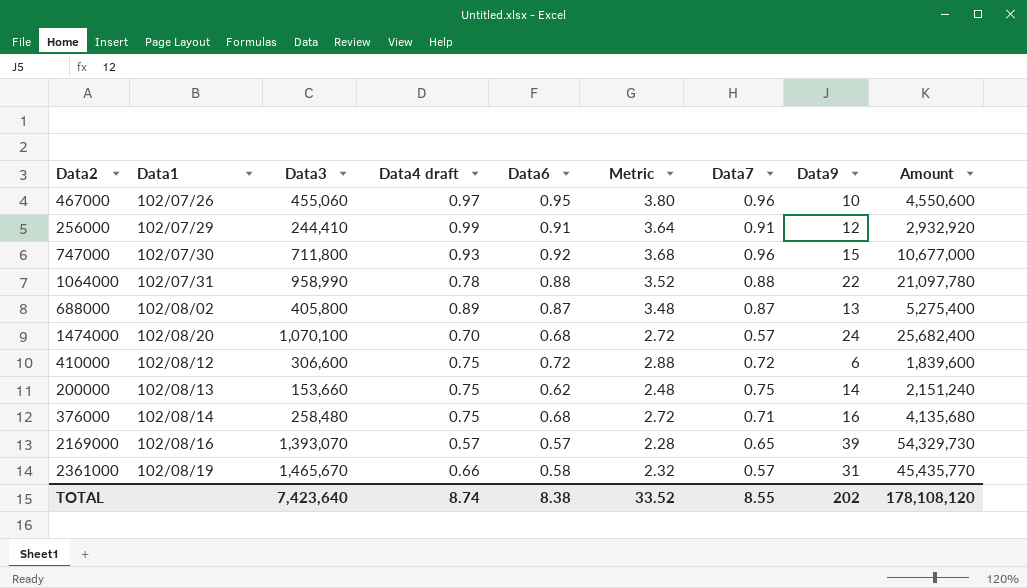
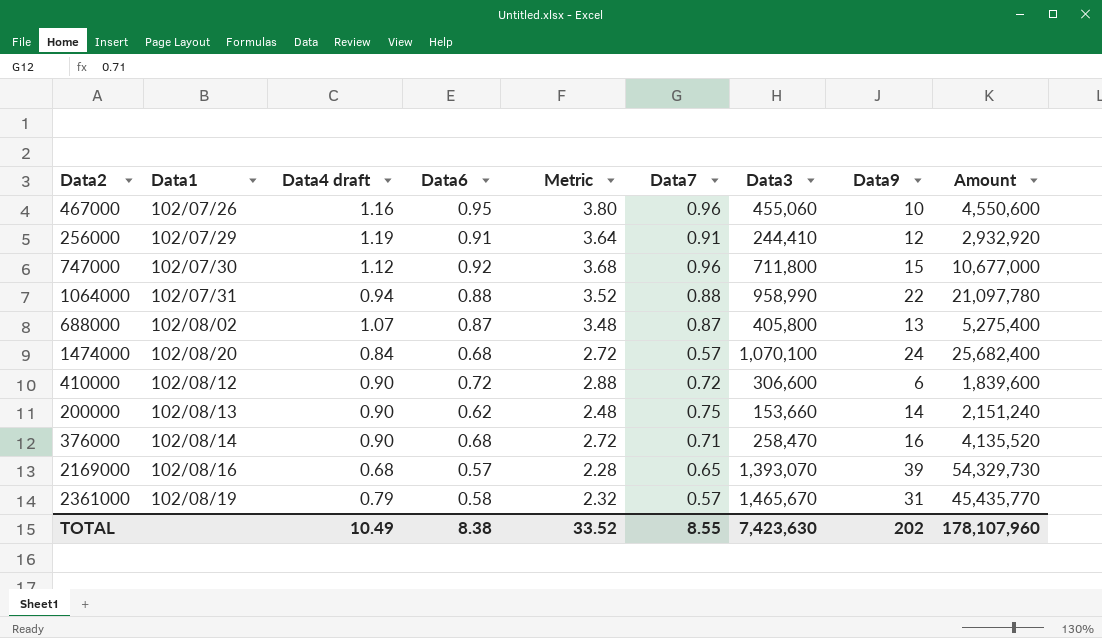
column Data3 | position: 3 -> 7
467000 | Data4 draft: 0.97 -> 1.16
256000 | Data4 draft: 0.99 -> 1.19
747000 | Data4 draft: 0.93 -> 1.12
1064000 | Data4 draft: 0.78 -> 0.94
688000 | Data4 draft: 0.89 -> 1.07
1474000 | Data4 draft: 0.70 -> 0.84
410000 | Data4 draft: 0.75 -> 0.90
200000 | Data4 draft: 0.75 -> 0.90
376000 | Data4 draft: 0.75 -> 0.90
376000 | Data3: 258,480 -> 258,470
376000 | Amount: 4,135,680 -> 4,135,520
2169000 | Data4 draft: 0.57 -> 0.68
2361000 | Data4 draft: 0.66 -> 0.79
TOTAL | Data4 draft: 8.74 -> 10.49
TOTAL | Data3: 7,423,640 -> 7,423,630
TOTAL | Amount: 178,108,120 -> 178,107,960

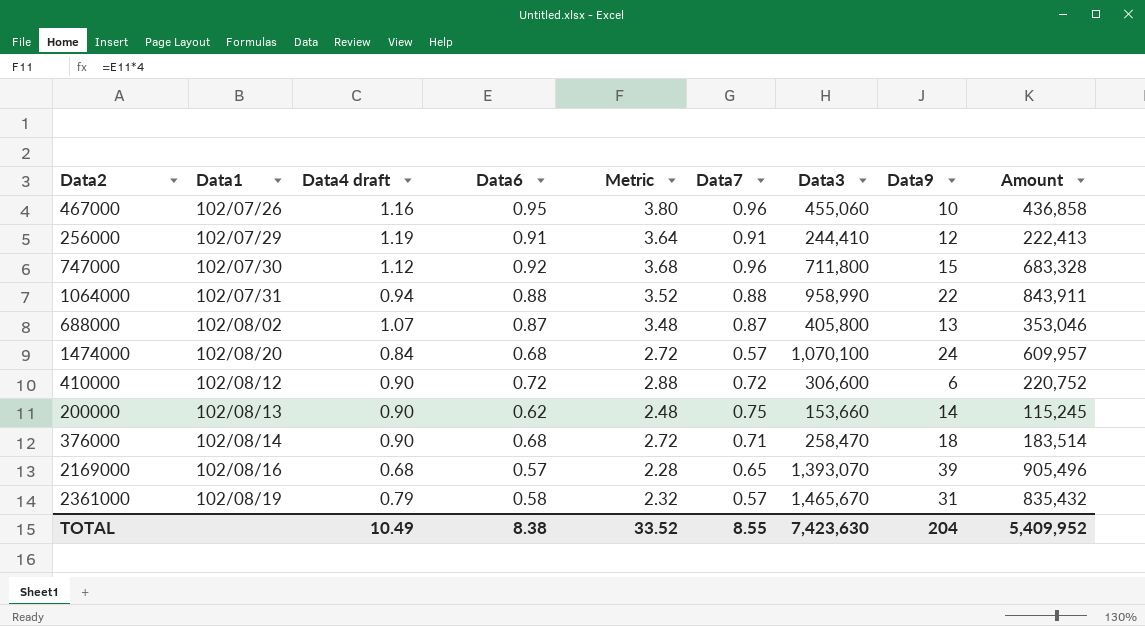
column Amount | formula: [Data3] * [Data9] -> [Data7] * [Data3]
376000 | Data9: 16 -> 18
TOTAL | Data9: 202 -> 204
TOTAL | Amount: 178,107,960 -> 5,409,952

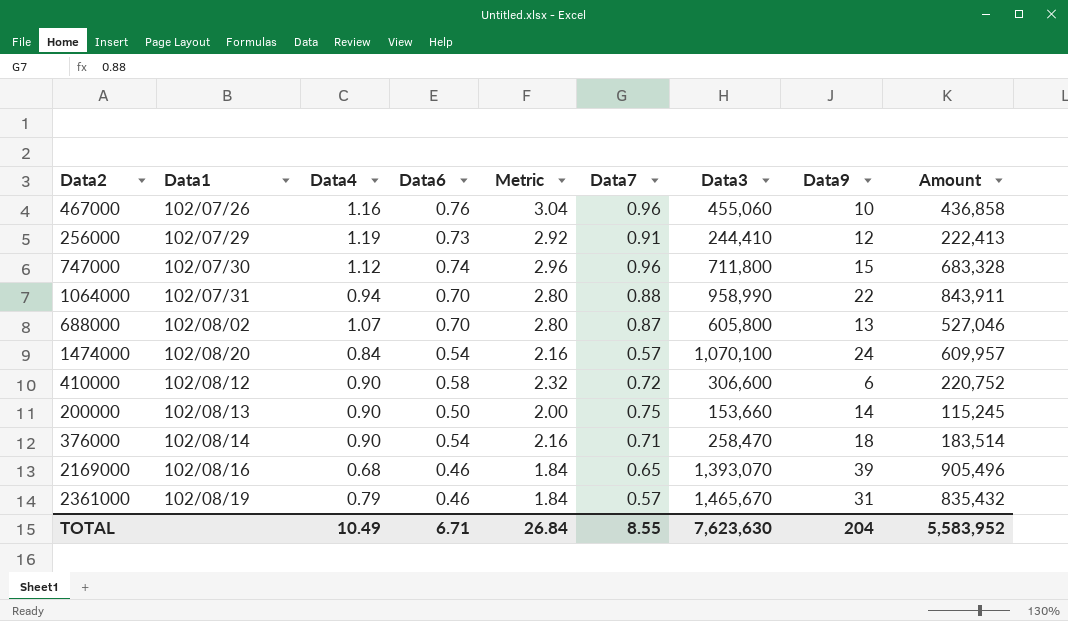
column name: Data4 draft -> Data4
467000 | Data6: 0.95 -> 0.76
467000 | Metric: 3.80 -> 3.04
256000 | Data6: 0.91 -> 0.73
256000 | Metric: 3.64 -> 2.92
747000 | Data6: 0.92 -> 0.74
747000 | Metric: 3.68 -> 2.96
1064000 | Data6: 0.88 -> 0.70
1064000 | Metric: 3.52 -> 2.80
688000 | Data6: 0.87 -> 0.70
688000 | Metric: 3.48 -> 2.80
688000 | Data3: 405,800 -> 605,800
688000 | Amount: 353,046 -> 527,046
1474000 | Data6: 0.68 -> 0.54
1474000 | Metric: 2.72 -> 2.16
410000 | Data6: 0.72 -> 0.58
410000 | Metric: 2.88 -> 2.32
200000 | Data6: 0.62 -> 0.50
200000 | Metric: 2.48 -> 2.00
376000 | Data6: 0.68 -> 0.54
376000 | Metric: 2.72 -> 2.16
2169000 | Data6: 0.57 -> 0.46
2169000 | Metric: 2.28 -> 1.84
2361000 | Data6: 0.58 -> 0.46
2361000 | Metric: 2.32 -> 1.84
TOTAL | Data6: 8.38 -> 6.71
TOTAL | Metric: 33.52 -> 26.84
TOTAL | Data3: 7,423,630 -> 7,623,630
TOTAL | Amount: 5,409,952 -> 5,583,952

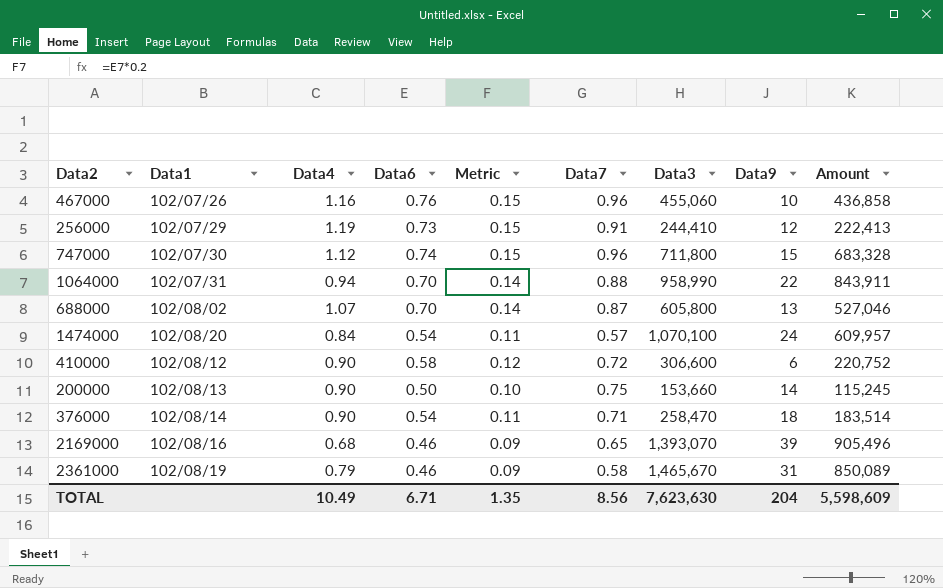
column Metric | formula: [Data6] * 4 -> [Data6] * 0.2
2361000 | Data7: 0.57 -> 0.58
2361000 | Amount: 835,432 -> 850,089
TOTAL | Metric: 26.84 -> 1.35
TOTAL | Data7: 8.55 -> 8.56
TOTAL | Amount: 5,583,952 -> 5,598,609

